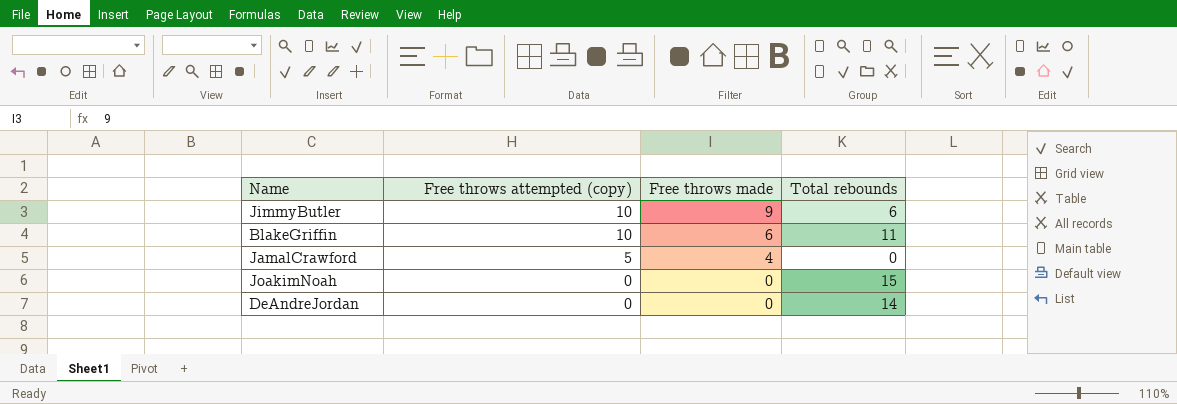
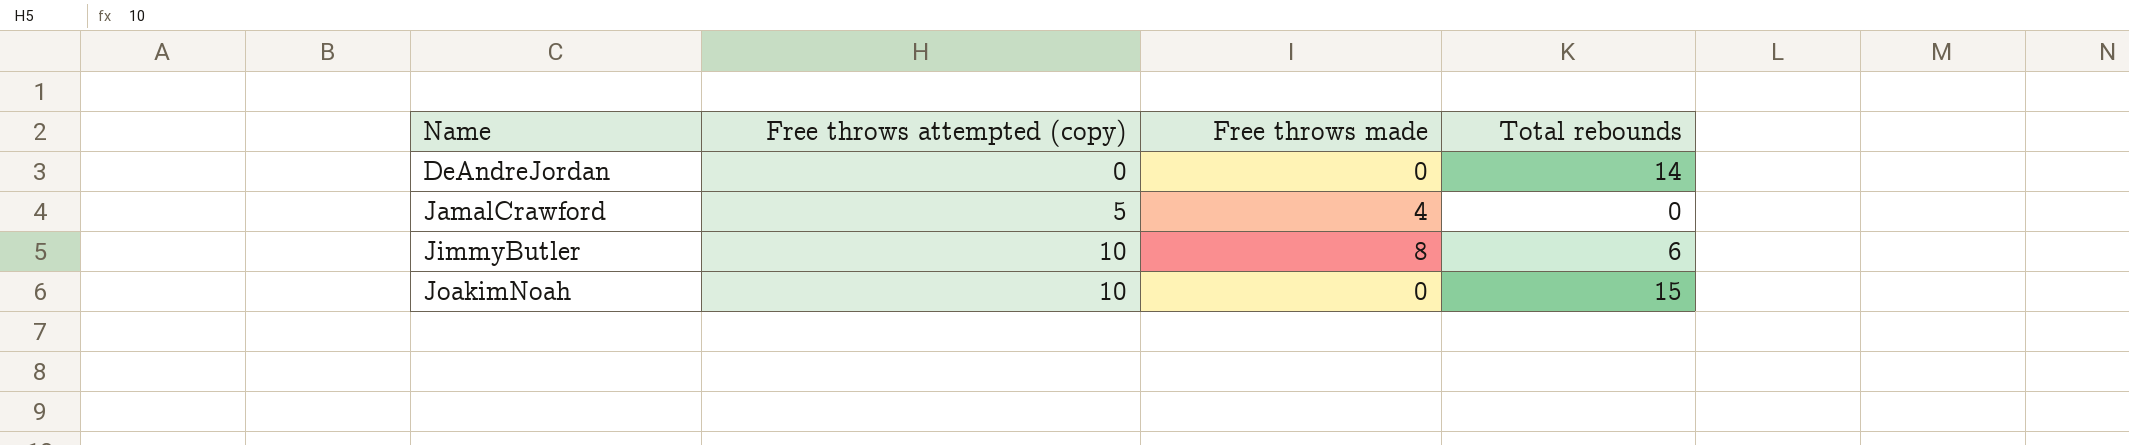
row order: Free throws attempted (copy) descending -> Name ascending
row BlakeGriffin: 10 | 6 | 11 -> none
JimmyButler | Free throws made: 9 -> 8
JoakimNoah | Free throws attempted (copy): 0 -> 10

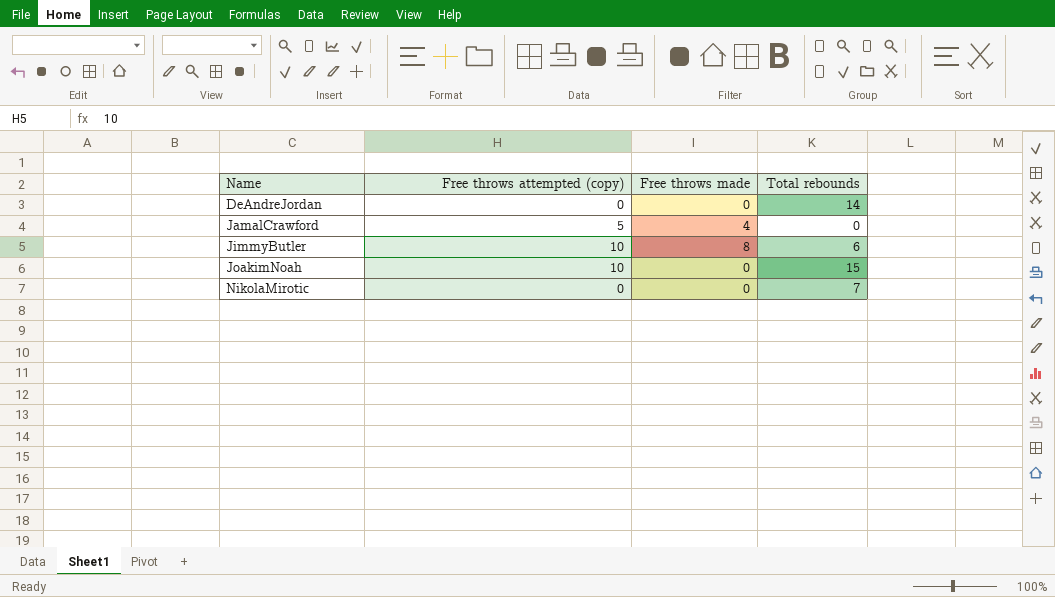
row NikolaMirotic: none -> 0 | 0 | 7

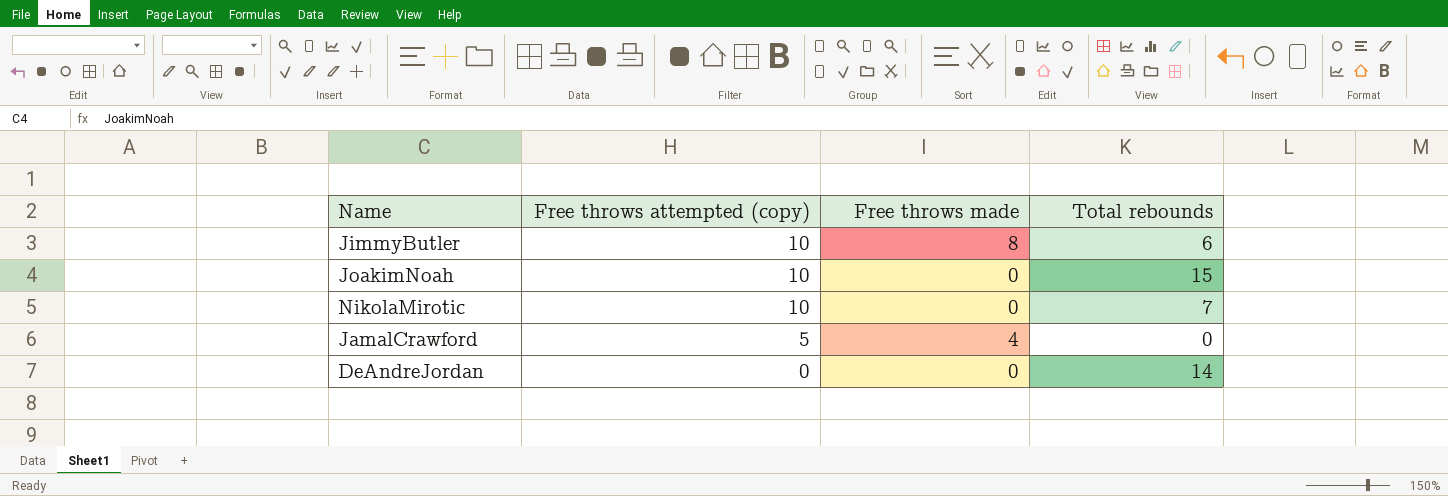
row order: Name ascending -> Free throws attempted (copy) descending
NikolaMirotic | Free throws attempted (copy): 0 -> 10

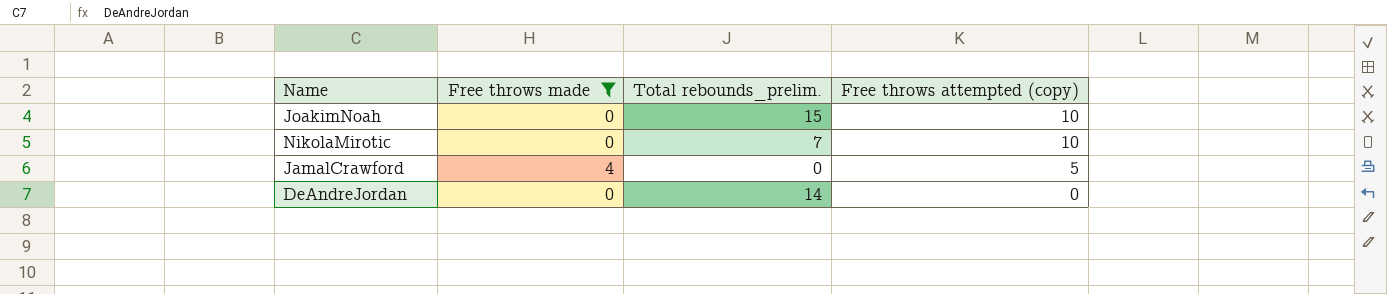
filter: none -> Free throws made != 8
column name: Total rebounds -> Total rebounds_prelim.
column Free throws attempted (copy) | position: 2 -> 4

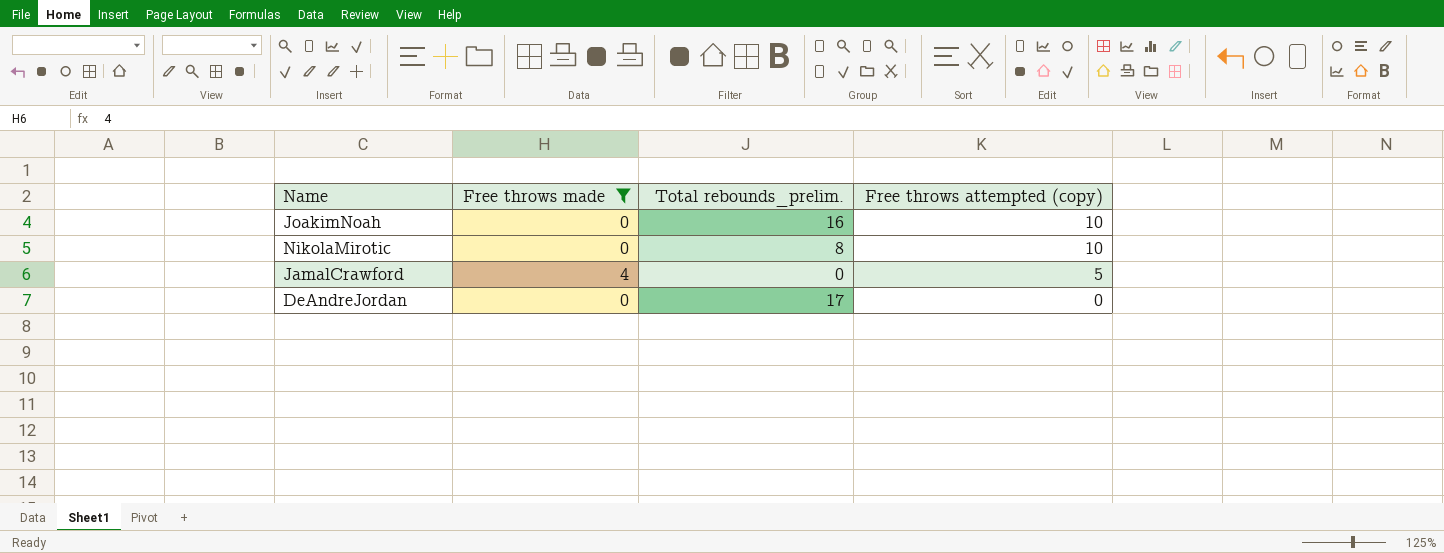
JoakimNoah | Total rebounds_prelim.: 15 -> 16
NikolaMirotic | Total rebounds_prelim.: 7 -> 8
DeAndreJordan | Total rebounds_prelim.: 14 -> 17

